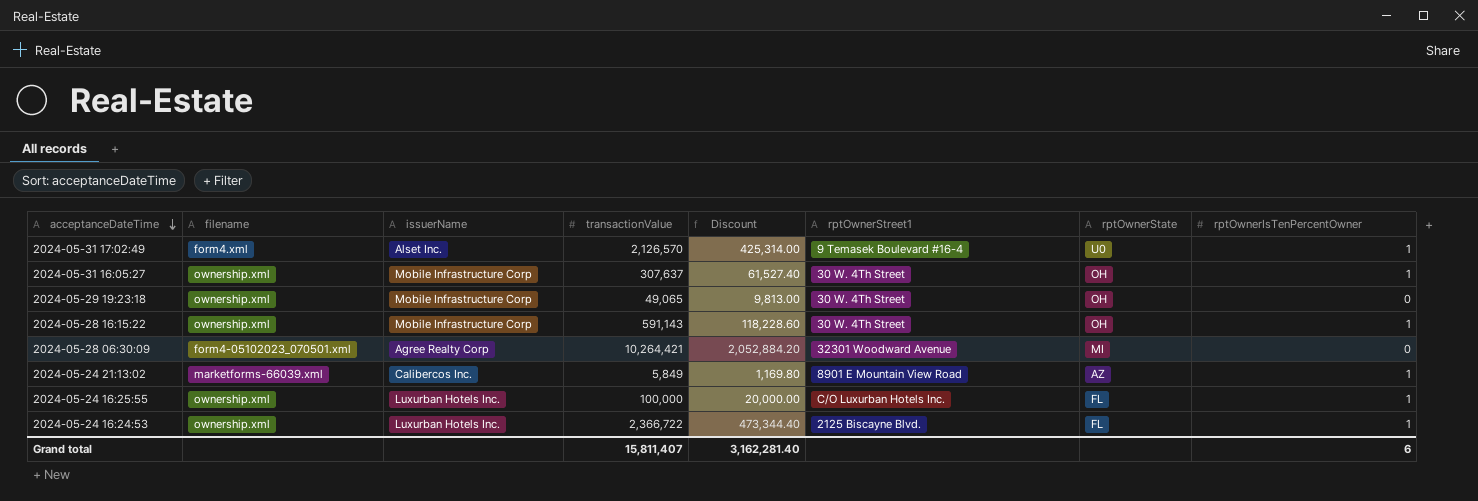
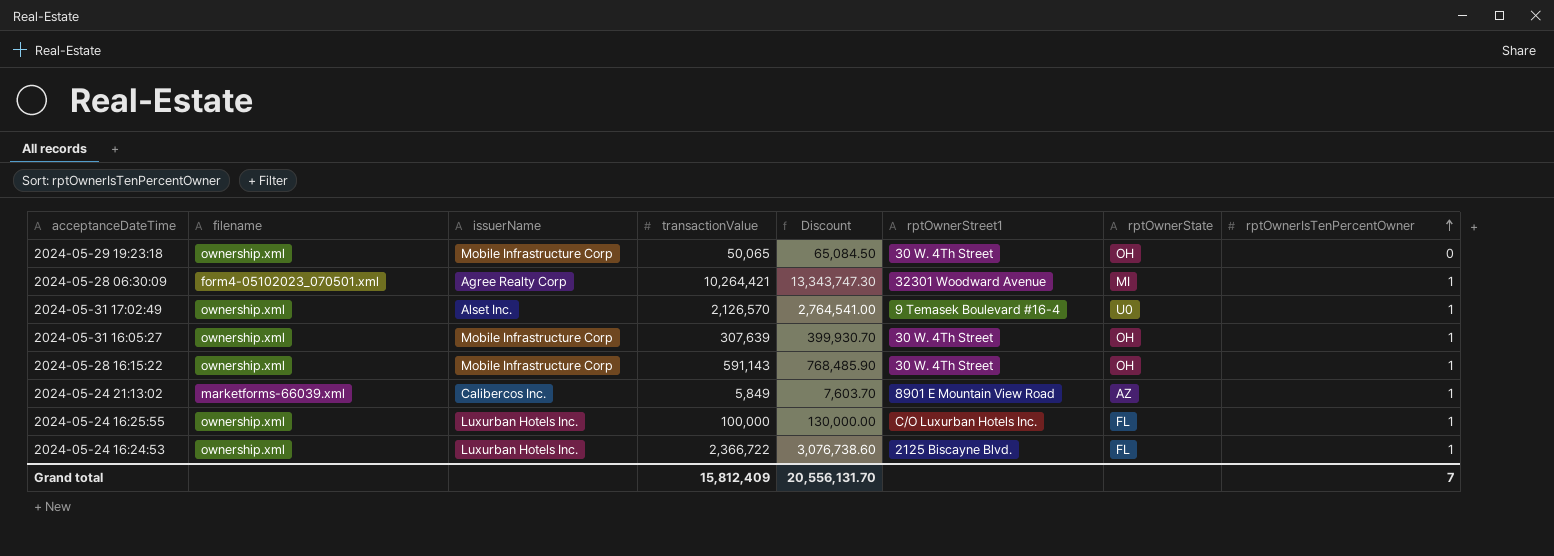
row order: acceptanceDateTime descending -> rptOwnerIsTenPercentOwner ascending
column Discount | formula: [transactionValue] * 0.2 -> [transactionValue] * 1.3
2024-05-29 19:23:18 | transactionValue: 49,065 -> 50,065
2024-05-28 06:30:09 | rptOwnerIsTenPercentOwner: 0 -> 1
2024-05-31 17:02:49 | filename: form4.xml -> ownership.xml
2024-05-31 16:05:27 | transactionValue: 307,637 -> 307,639
Grand total | transactionValue: 15,811,407 -> 15,812,409
Grand total | Discount: 3,162,281.40 -> 20,556,131.70
Grand total | rptOwnerIsTenPercentOwner: 6 -> 7

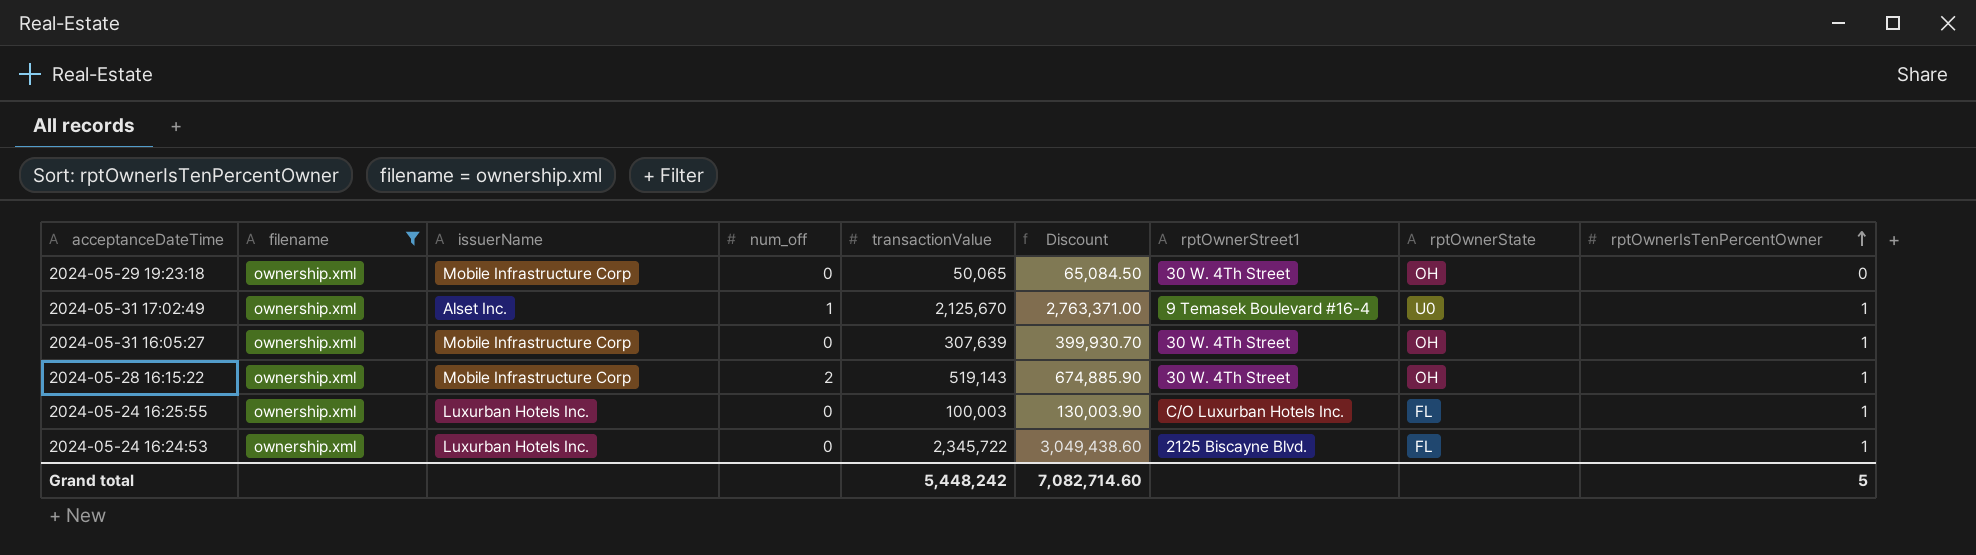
filter: none -> filename = ownership.xml
column num_off | position: none -> 4
2024-05-31 17:02:49 | transactionValue: 2,126,570 -> 2,125,670
2024-05-31 17:02:49 | Discount: 2,764,541.00 -> 2,763,371.00
2024-05-28 16:15:22 | transactionValue: 591,143 -> 519,143
2024-05-28 16:15:22 | Discount: 768,485.90 -> 674,885.90
2024-05-24 16:25:55 | transactionValue: 100,000 -> 100,003
2024-05-24 16:25:55 | Discount: 130,000.00 -> 130,003.90
2024-05-24 16:24:53 | transactionValue: 2,366,722 -> 2,345,722
2024-05-24 16:24:53 | Discount: 3,076,738.60 -> 3,049,438.60
Grand total | transactionValue: 15,812,409 -> 5,448,242
Grand total | Discount: 20,556,131.70 -> 7,082,714.60
Grand total | rptOwnerIsTenPercentOwner: 7 -> 5

